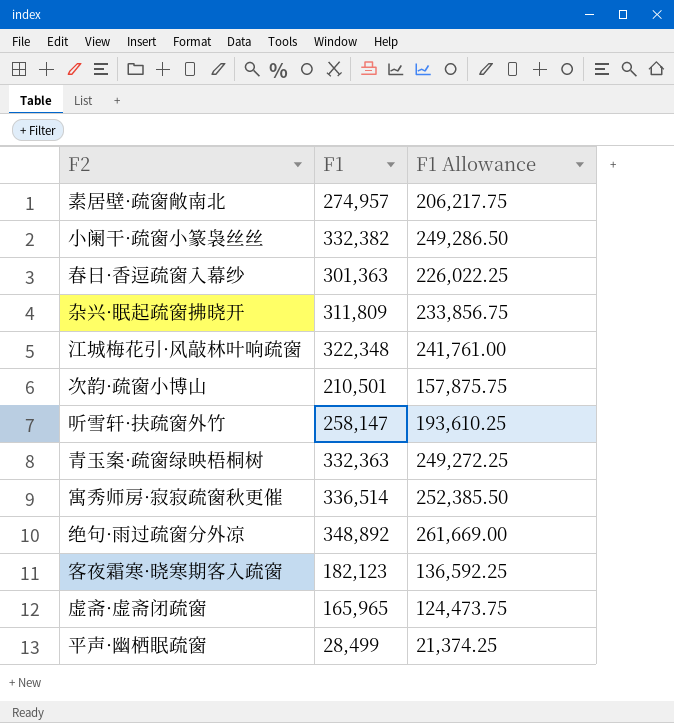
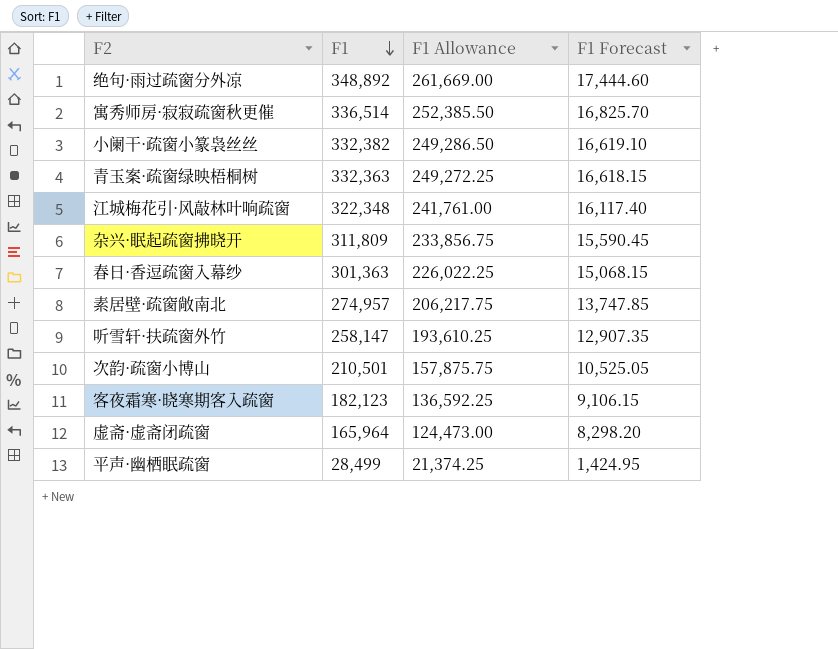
row order: none -> F1 descending
column F1 Forecast | formula: none -> [F1] * 0.05
虚斋·虚斋闭疏窗 | F1: 165,965 -> 165,964
虚斋·虚斋闭疏窗 | F1 Allowance: 124,473.75 -> 124,473.00

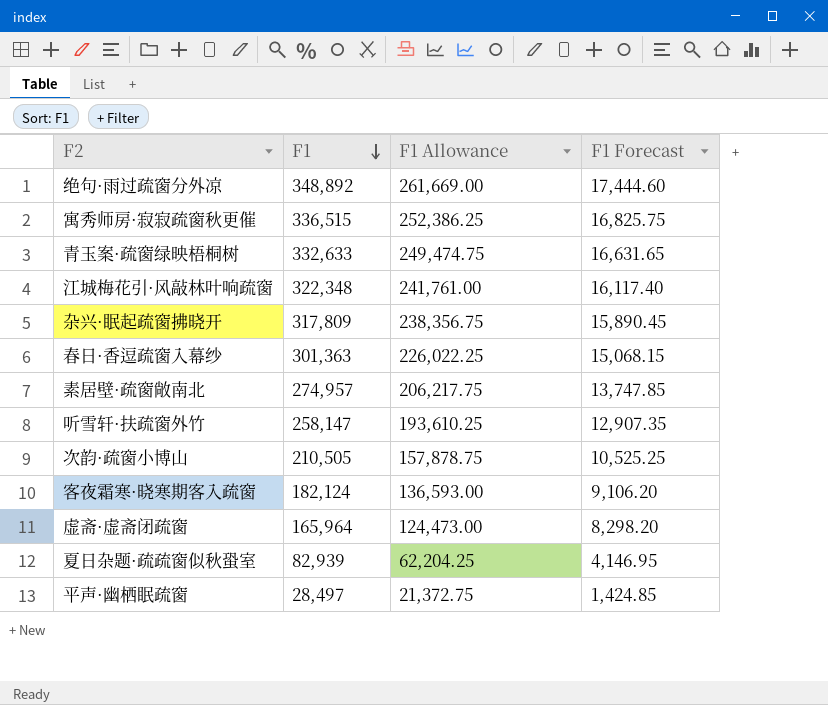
row 小阑干·疏窗小篆袅丝丝: 332,382 | 249,286.50 | 16,619.10 -> none
寓秀师房·寂寂疏窗秋更催 | F1: 336,514 -> 336,515
寓秀师房·寂寂疏窗秋更催 | F1 Allowance: 252,385.50 -> 252,386.25
寓秀师房·寂寂疏窗秋更催 | F1 Forecast: 16,825.70 -> 16,825.75
青玉案·疏窗绿映梧桐树 | F1: 332,363 -> 332,633
青玉案·疏窗绿映梧桐树 | F1 Allowance: 249,272.25 -> 249,474.75
青玉案·疏窗绿映梧桐树 | F1 Forecast: 16,618.15 -> 16,631.65
杂兴·眠起疏窗拂晓开 | F1: 311,809 -> 317,809
杂兴·眠起疏窗拂晓开 | F1 Allowance: 233,856.75 -> 238,356.75
杂兴·眠起疏窗拂晓开 | F1 Forecast: 15,590.45 -> 15,890.45
次韵·疏窗小博山 | F1: 210,501 -> 210,505
次韵·疏窗小博山 | F1 Allowance: 157,875.75 -> 157,878.75
次韵·疏窗小博山 | F1 Forecast: 10,525.05 -> 10,525.25
客夜霜寒·晓寒期客入疏窗 | F1: 182,123 -> 182,124
客夜霜寒·晓寒期客入疏窗 | F1 Allowance: 136,592.25 -> 136,593.00
客夜霜寒·晓寒期客入疏窗 | F1 Forecast: 9,106.15 -> 9,106.20
row 夏日杂题·疏疏窗似秋蛩室: none -> 82,939 | 62,204.25 | 4,146.95
平声·幽栖眠疏窗 | F1: 28,499 -> 28,497
平声·幽栖眠疏窗 | F1 Allowance: 21,374.25 -> 21,372.75
平声·幽栖眠疏窗 | F1 Forecast: 1,424.95 -> 1,424.85

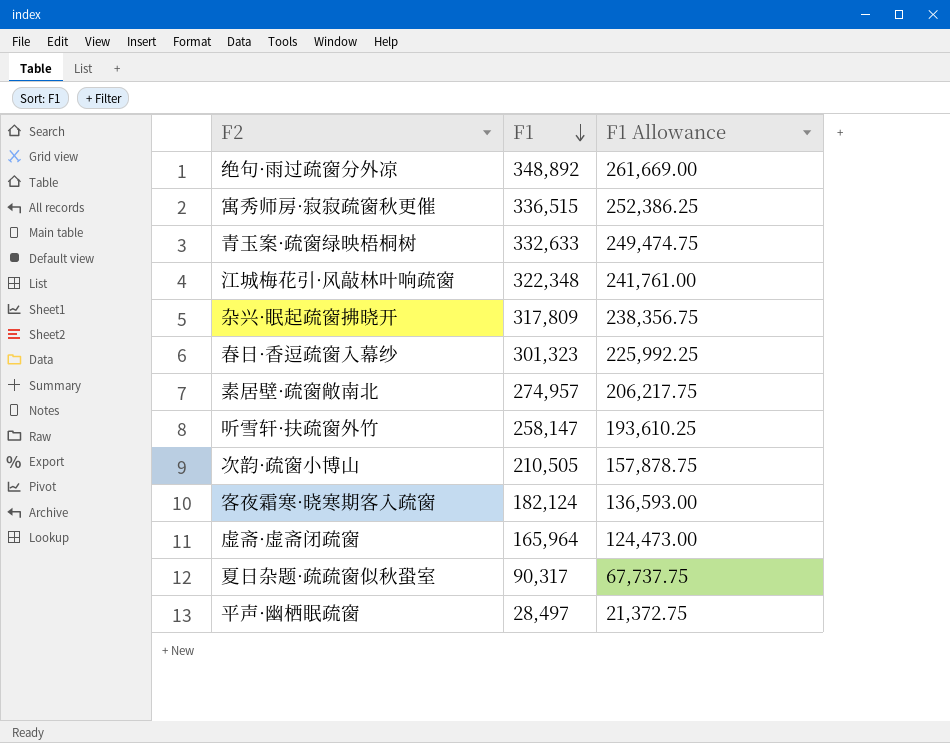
column F1 Forecast | formula: [F1] * 0.05 -> none
春日·香逗疏窗入幕纱 | F1: 301,363 -> 301,323
春日·香逗疏窗入幕纱 | F1 Allowance: 226,022.25 -> 225,992.25
夏日杂题·疏疏窗似秋蛩室 | F1: 82,939 -> 90,317
夏日杂题·疏疏窗似秋蛩室 | F1 Allowance: 62,204.25 -> 67,737.75

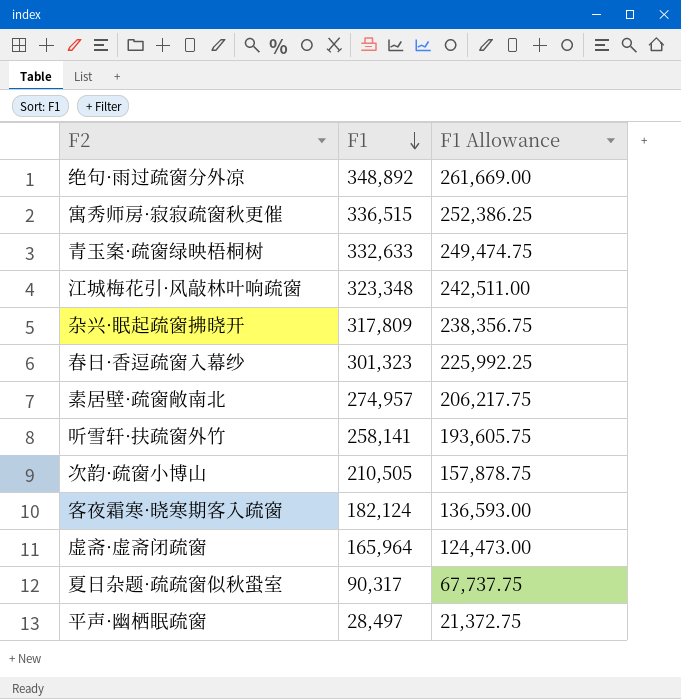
江城梅花引·风敲林叶响疏窗 | F1: 322,348 -> 323,348
江城梅花引·风敲林叶响疏窗 | F1 Allowance: 241,761.00 -> 242,511.00
听雪轩·扶疏窗外竹 | F1: 258,147 -> 258,141
听雪轩·扶疏窗外竹 | F1 Allowance: 193,610.25 -> 193,605.75

